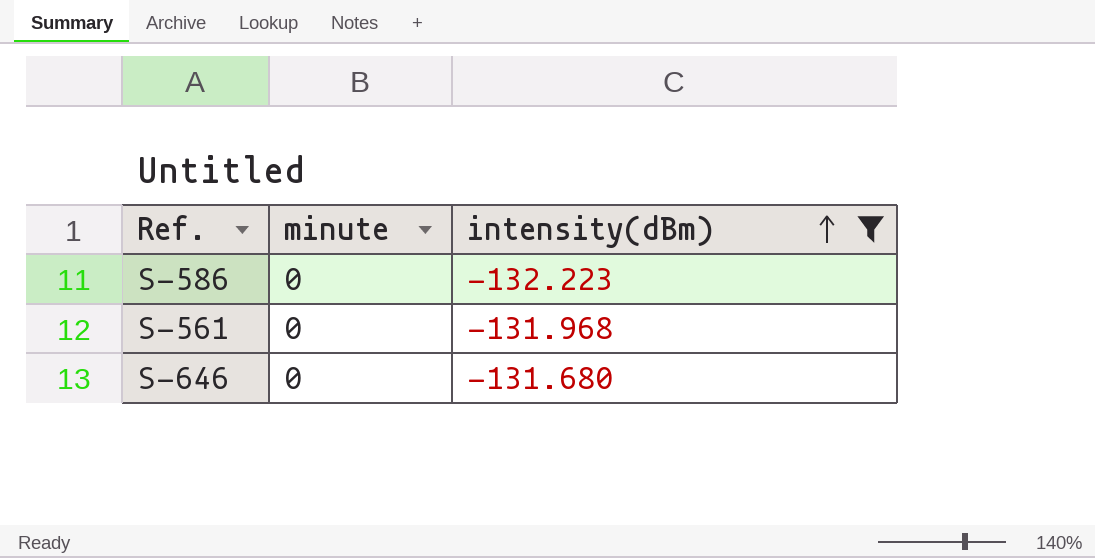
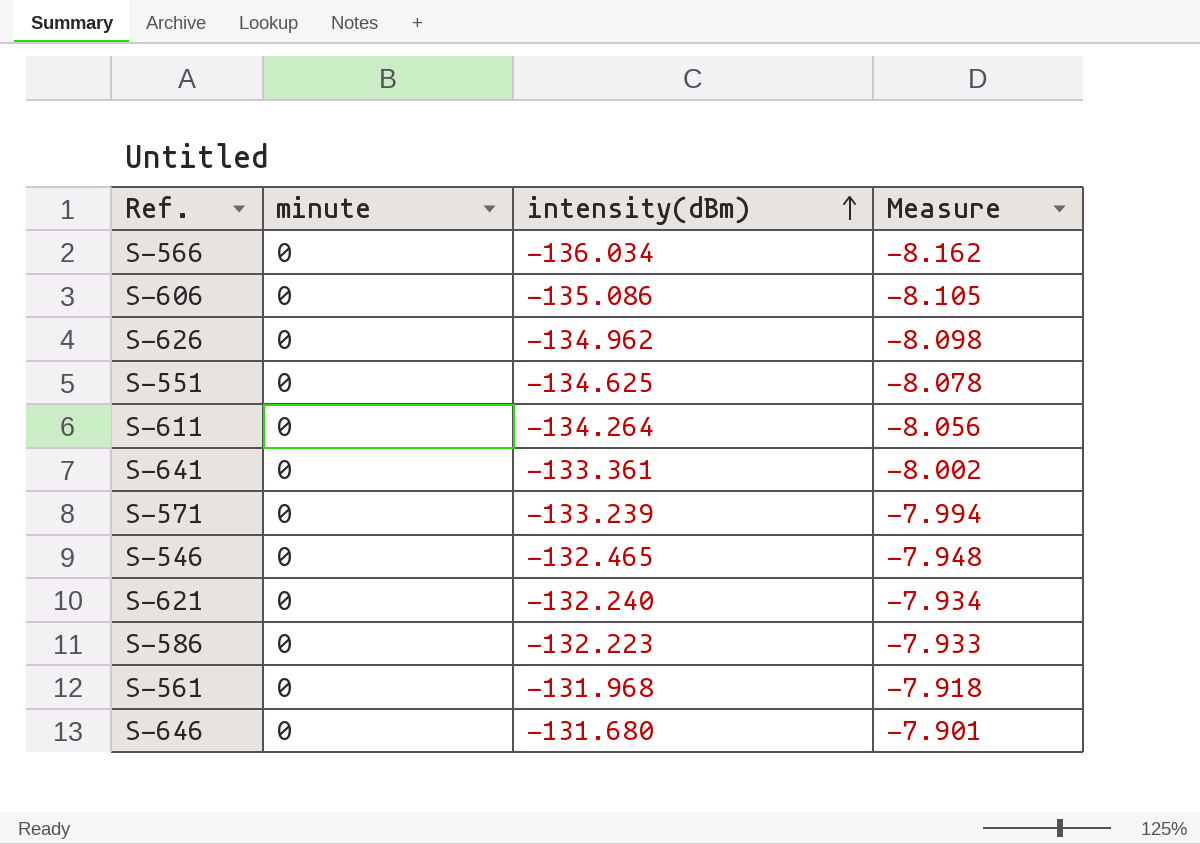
filter: intensity(dBm) >= -132.223 -> none
column Measure | formula: none -> [intensity(dBm)] * 0.06

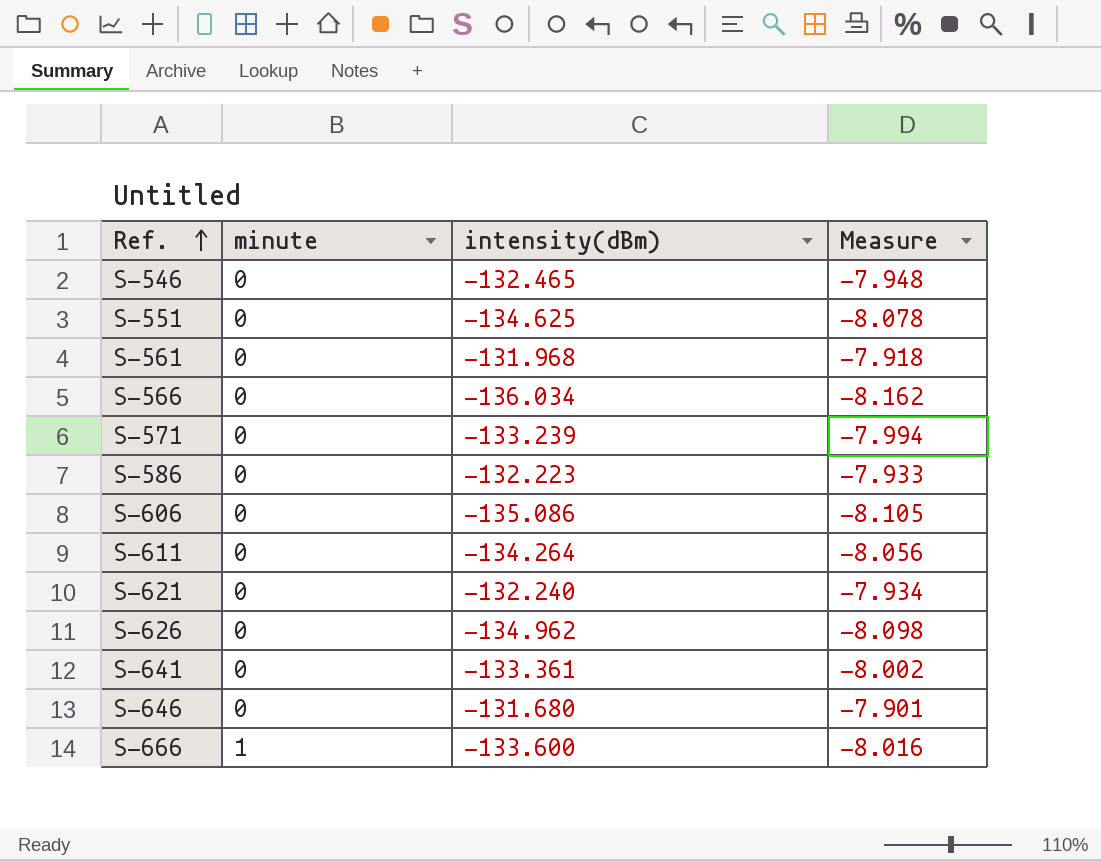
row order: intensity(dBm) ascending -> Ref. ascending
row S-666: none -> 1 | -133.600 | -8.016

